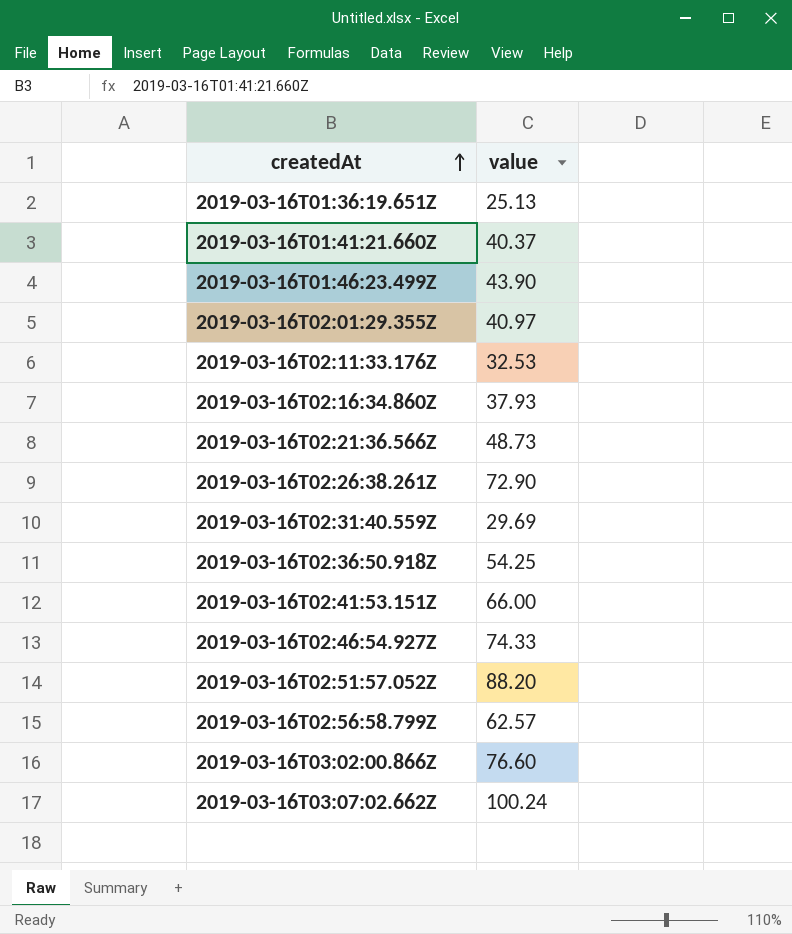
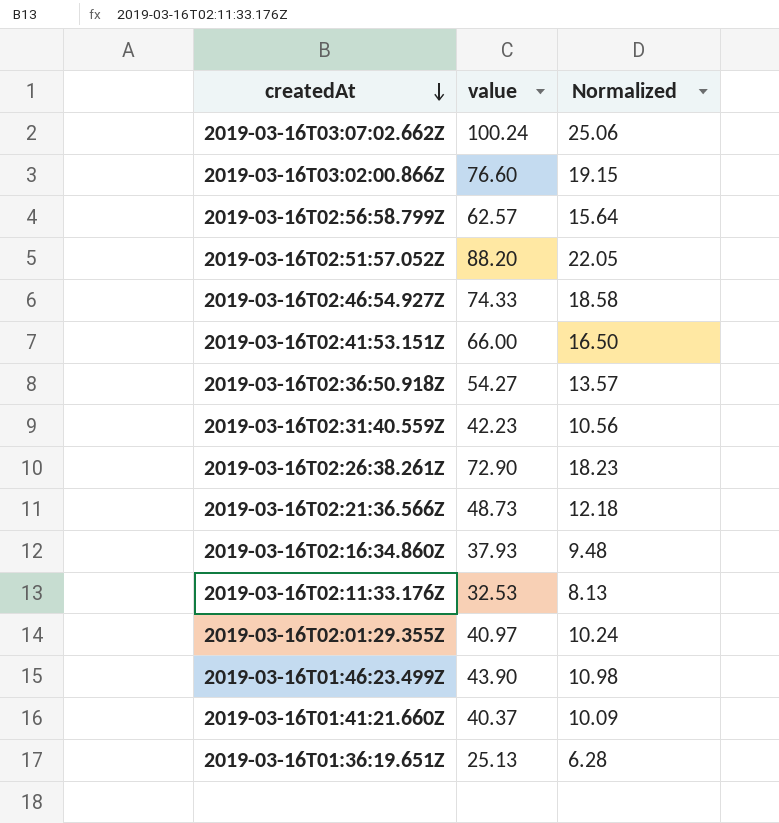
row order: createdAt ascending -> createdAt descending
column Normalized | formula: none -> [value] * 0.25
2019-03-16T02:36:50.918Z | value: 54.25 -> 54.27
2019-03-16T02:31:40.559Z | value: 29.69 -> 42.23

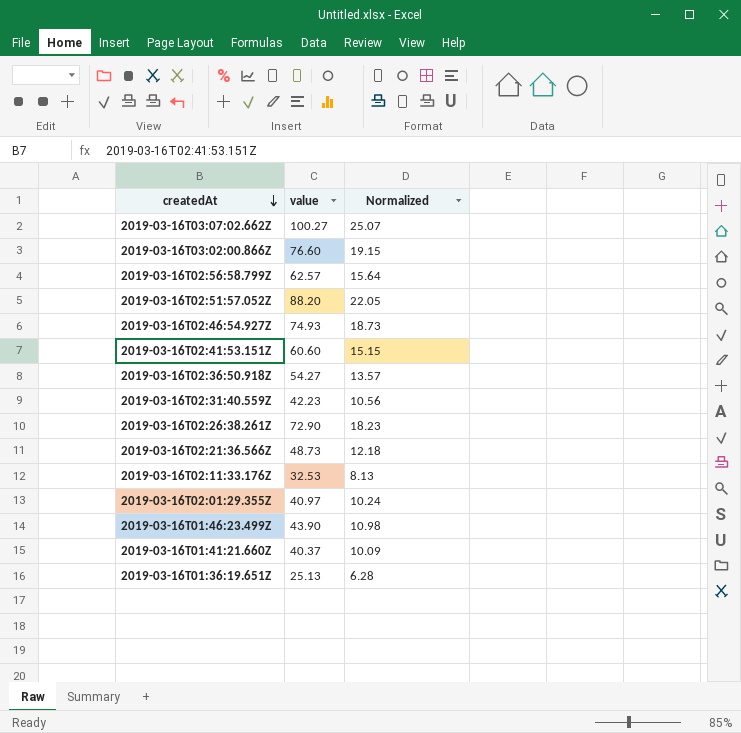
row 2019-03-16T02:16:34.860Z: 37.93 | 9.48 -> none
2019-03-16T03:07:02.662Z | value: 100.24 -> 100.27
2019-03-16T03:07:02.662Z | Normalized: 25.06 -> 25.07
2019-03-16T02:46:54.927Z | value: 74.33 -> 74.93
2019-03-16T02:46:54.927Z | Normalized: 18.58 -> 18.73
2019-03-16T02:41:53.151Z | value: 66.00 -> 60.60
2019-03-16T02:41:53.151Z | Normalized: 16.50 -> 15.15

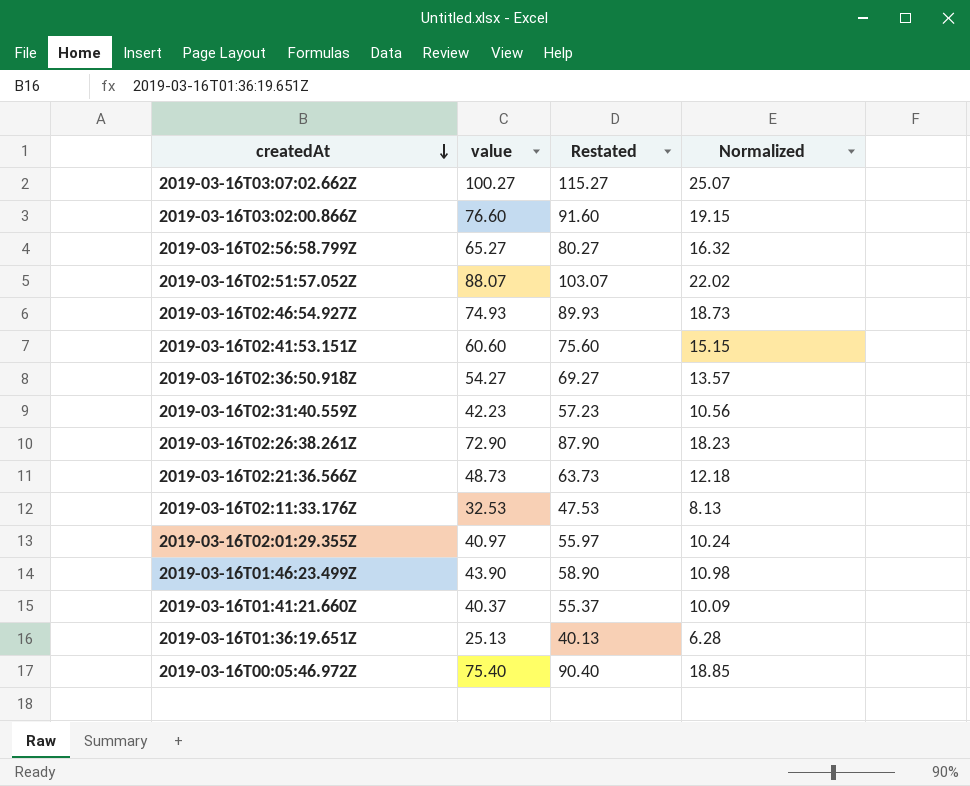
column Restated | formula: none -> [value] + 15
2019-03-16T02:56:58.799Z | value: 62.57 -> 65.27
2019-03-16T02:56:58.799Z | Normalized: 15.64 -> 16.32
2019-03-16T02:51:57.052Z | value: 88.20 -> 88.07
2019-03-16T02:51:57.052Z | Normalized: 22.05 -> 22.02
row 2019-03-16T00:05:46.972Z: none -> 75.40 | 90.40 | 18.85

